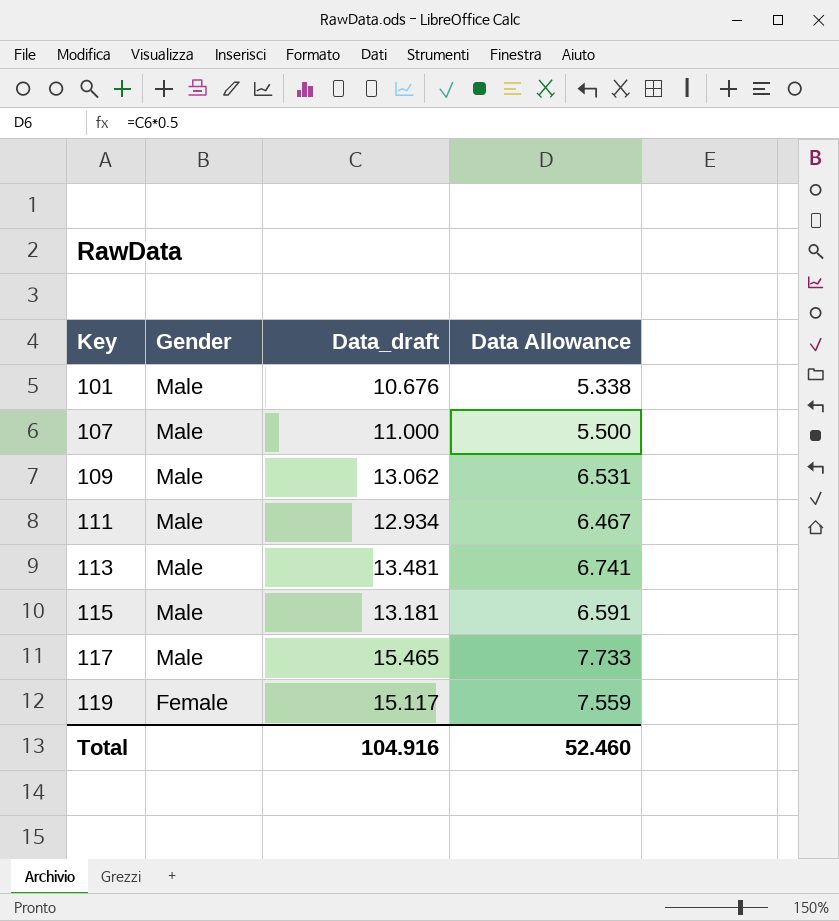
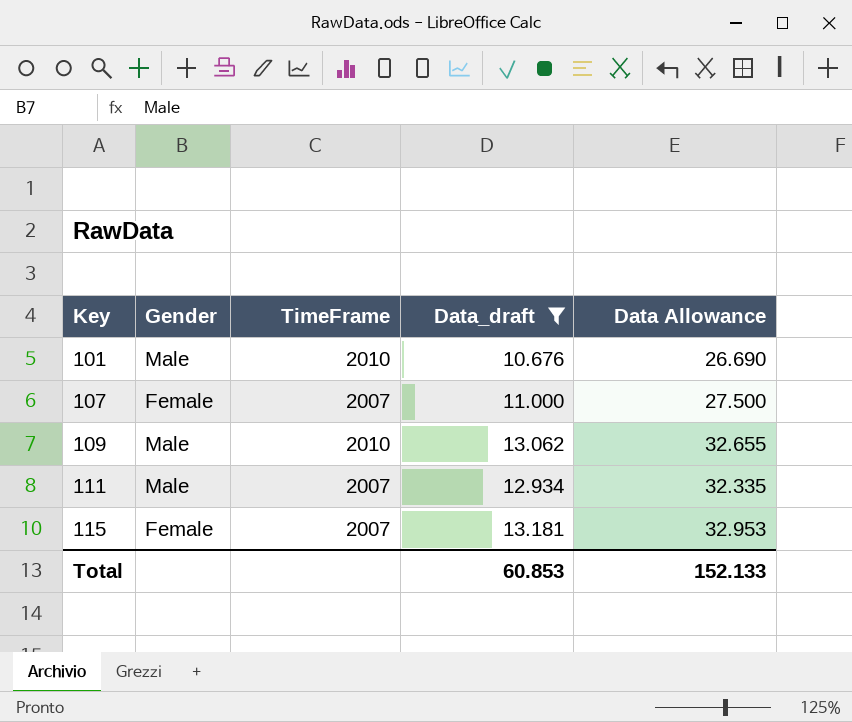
filter: none -> Data_draft <= 13.181
column TimeFrame | position: none -> 3
column Data Allowance | formula: [Data_draft] * 0.5 -> [Data_draft] * 2.5
107 | Gender: Male -> Female
115 | Gender: Male -> Female
Total | Data_draft: 104.916 -> 60.853
Total | Data Allowance: 52.460 -> 152.133

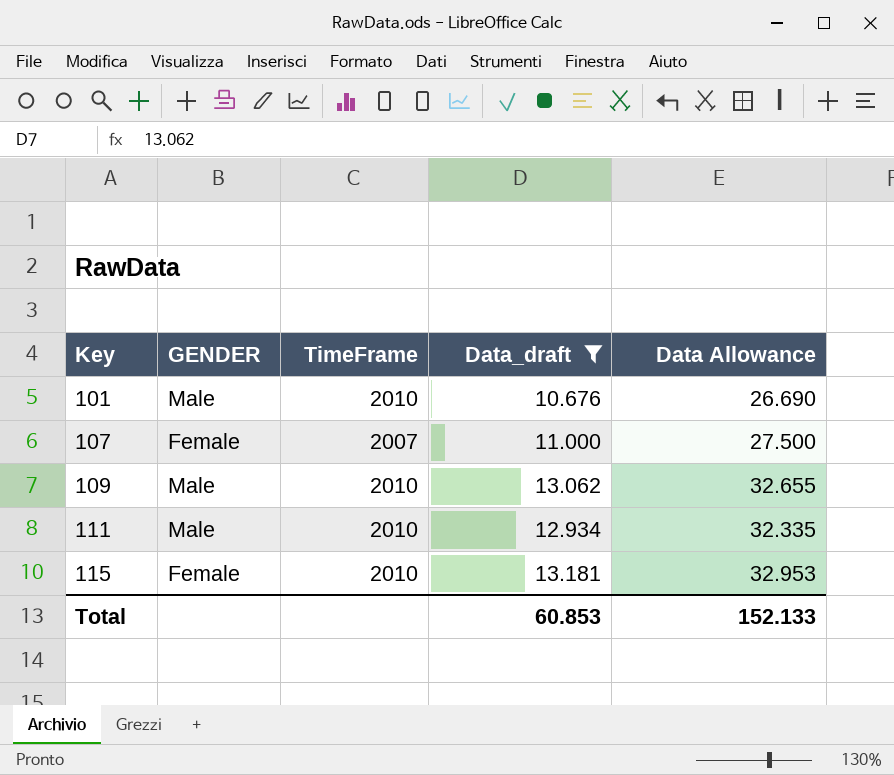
column name: Gender -> GENDER
111 | TimeFrame: 2007 -> 2010
115 | TimeFrame: 2007 -> 2010

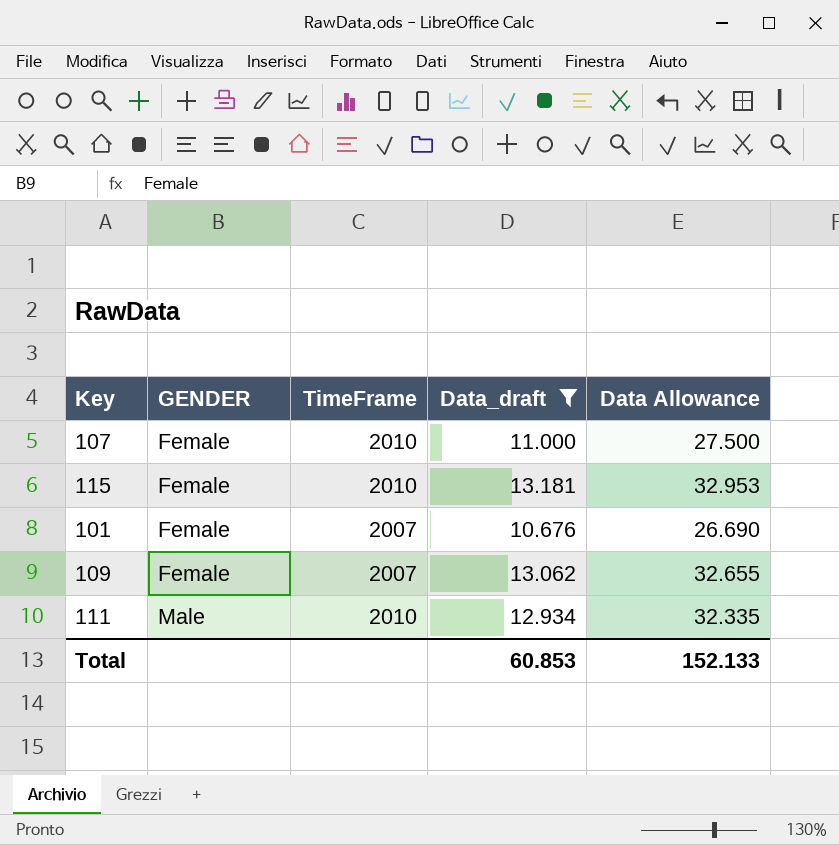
row order: Key ascending -> GENDER ascending
107 | TimeFrame: 2007 -> 2010
101 | GENDER: Male -> Female
101 | TimeFrame: 2010 -> 2007
109 | GENDER: Male -> Female
109 | TimeFrame: 2010 -> 2007

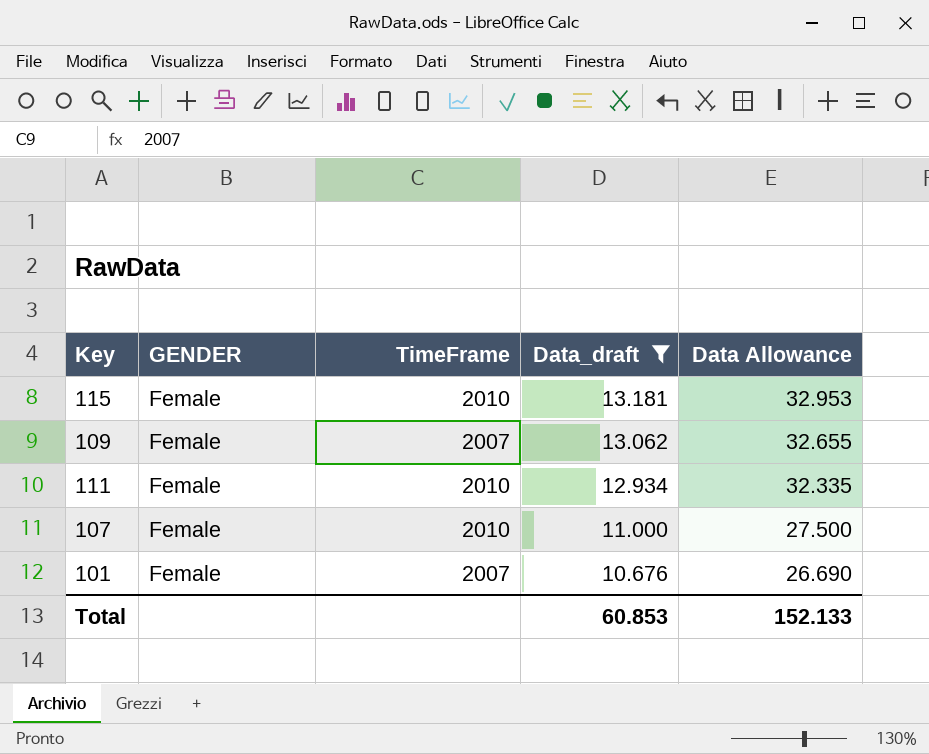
row order: GENDER ascending -> Data_draft descending
111 | GENDER: Male -> Female

